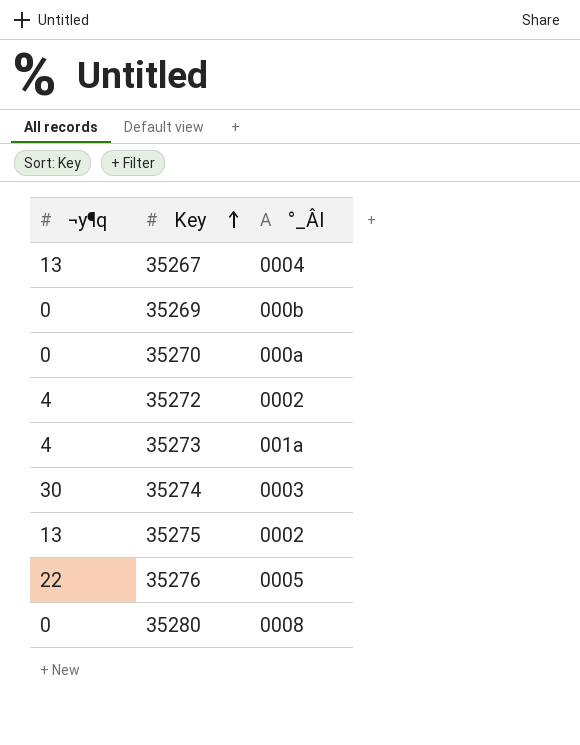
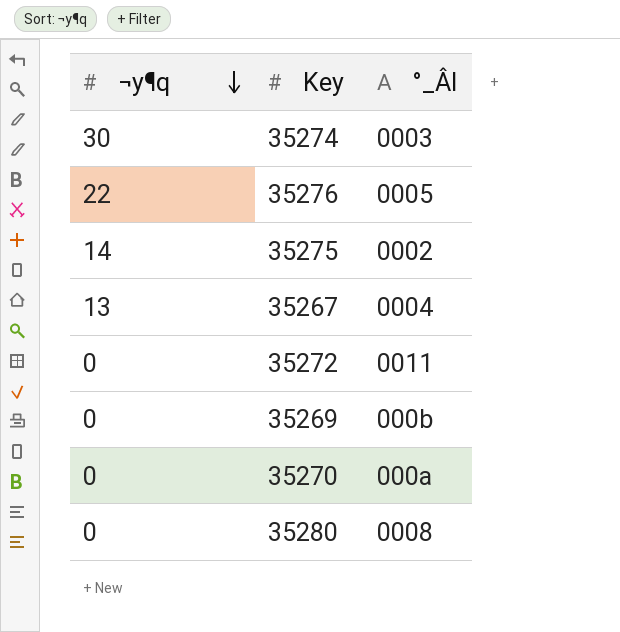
row order: Key ascending -> ¬y¶q descending
row 35273: 4 | 001a -> none
35275 | ¬y¶q: 13 -> 14
35272 | ¬y¶q: 4 -> 0
35272 | °_ÂI: 0002 -> 0011

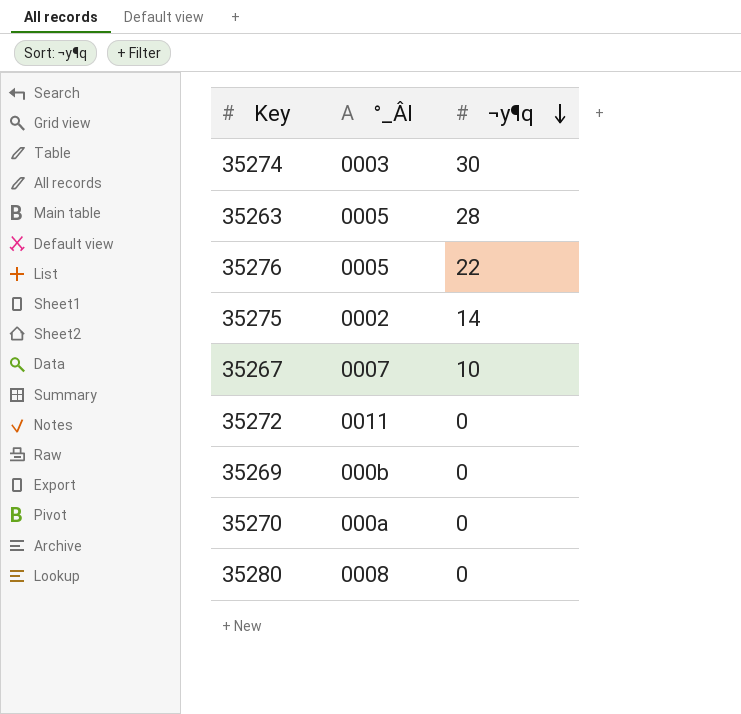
column ¬y¶q | position: 1 -> 3
row 35263: none -> 0005 | 28
35267 | °_ÂI: 0004 -> 0007
35267 | ¬y¶q: 13 -> 10

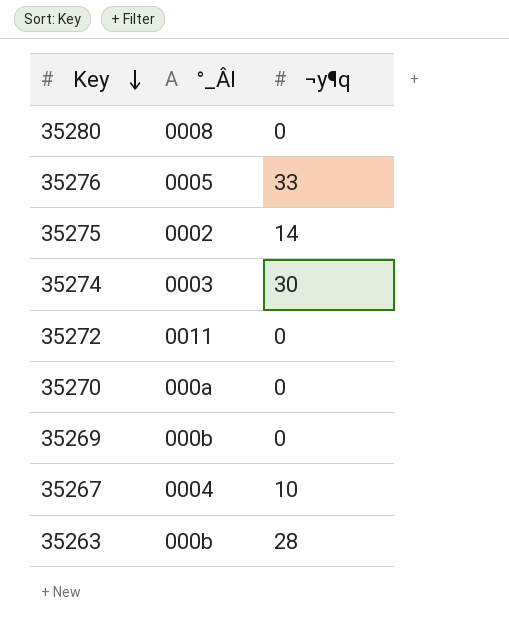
row order: ¬y¶q descending -> Key descending
35276 | ¬y¶q: 22 -> 33
35267 | °_ÂI: 0007 -> 0004
35263 | °_ÂI: 0005 -> 000b

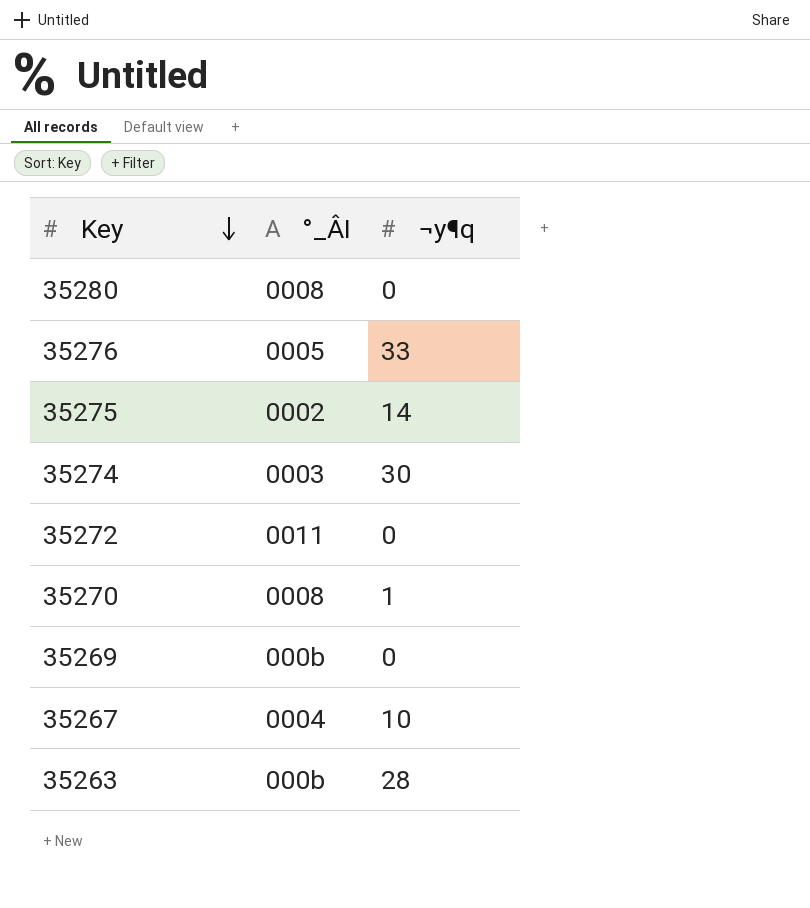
35270 | °_ÂI: 000a -> 0008
35270 | ¬y¶q: 0 -> 1

